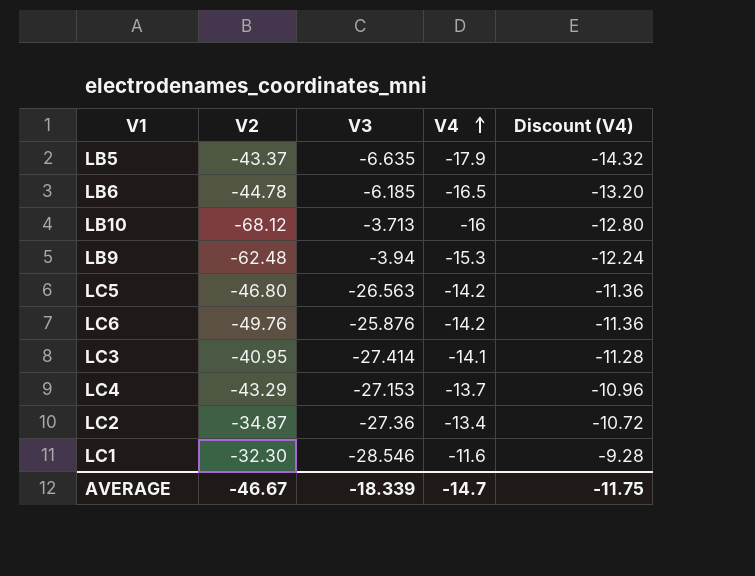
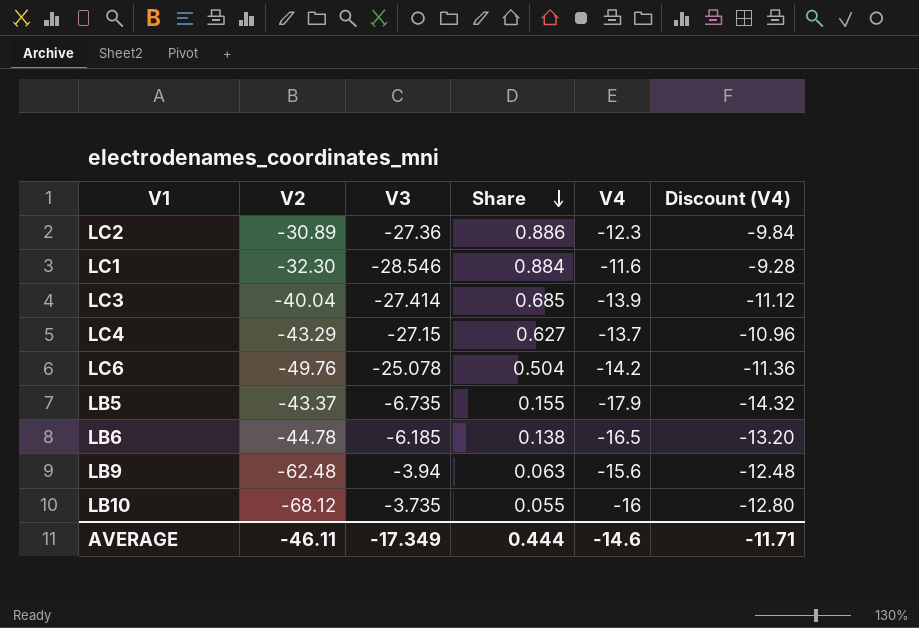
row order: V4 ascending -> Share descending
column Share | formula: none -> [V3] / [V2]
row LC5: -46.80 | -26.563 | -14.2 | -11.36 -> none
LC2 | V2: -34.87 -> -30.89
LC2 | V4: -13.4 -> -12.3
LC2 | Discount (V4): -10.72 -> -9.84
LC3 | V2: -40.95 -> -40.04
LC3 | V4: -14.1 -> -13.9
LC3 | Discount (V4): -11.28 -> -11.12
LC4 | V3: -27.153 -> -27.15
LC6 | V3: -25.876 -> -25.078
LB5 | V3: -6.635 -> -6.735
LB9 | V4: -15.3 -> -15.6
LB9 | Discount (V4): -12.24 -> -12.48
LB10 | V3: -3.713 -> -3.735
AVERAGE | V2: -46.67 -> -46.11
AVERAGE | V3: -18.339 -> -17.349
AVERAGE | V4: -14.7 -> -14.6
AVERAGE | Discount (V4): -11.75 -> -11.71

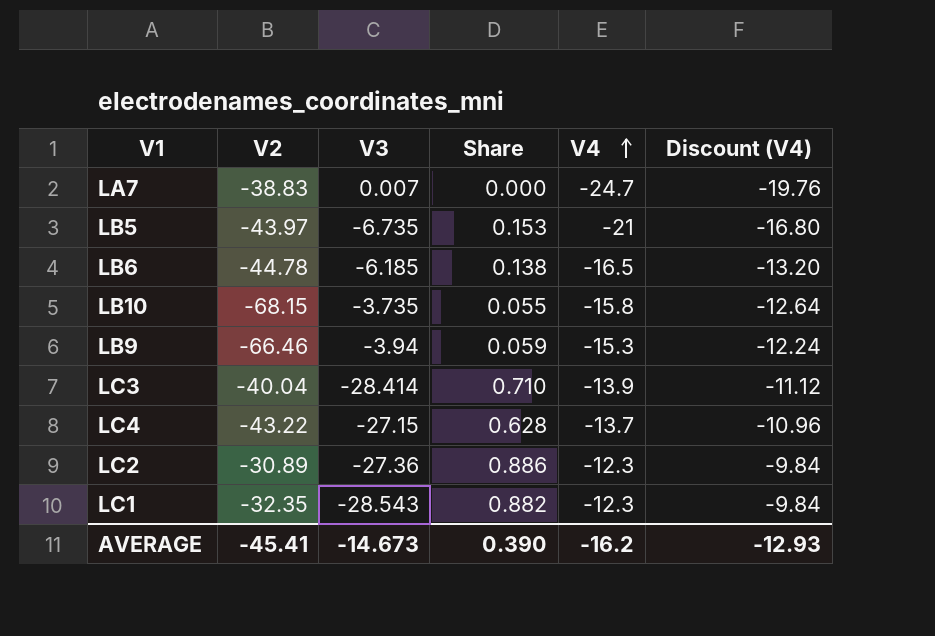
row order: Share descending -> V4 ascending
row LC6: -49.76 | -25.078 | 0.504 | -14.2 | -11.36 -> none
row LA7: none -> -38.83 | 0.007 | 0.000 | -24.7 | -19.76
LB5 | V2: -43.37 -> -43.97
LB5 | Share: 0.155 -> 0.153
LB5 | V4: -17.9 -> -21
LB5 | Discount (V4): -14.32 -> -16.80
LB10 | V2: -68.12 -> -68.15
LB10 | V4: -16 -> -15.8
LB10 | Discount (V4): -12.80 -> -12.64
LB9 | V2: -62.48 -> -66.46
LB9 | Share: 0.063 -> 0.059
LB9 | V4: -15.6 -> -15.3
LB9 | Discount (V4): -12.48 -> -12.24
LC3 | V3: -27.414 -> -28.414
LC3 | Share: 0.685 -> 0.710
LC4 | V2: -43.29 -> -43.22
LC4 | Share: 0.627 -> 0.628
LC1 | V2: -32.30 -> -32.35
LC1 | V3: -28.546 -> -28.543
LC1 | Share: 0.884 -> 0.882
LC1 | V4: -11.6 -> -12.3
LC1 | Discount (V4): -9.28 -> -9.84
AVERAGE | V2: -46.11 -> -45.41
AVERAGE | V3: -17.349 -> -14.673
AVERAGE | Share: 0.444 -> 0.390
AVERAGE | V4: -14.6 -> -16.2
AVERAGE | Discount (V4): -11.71 -> -12.93

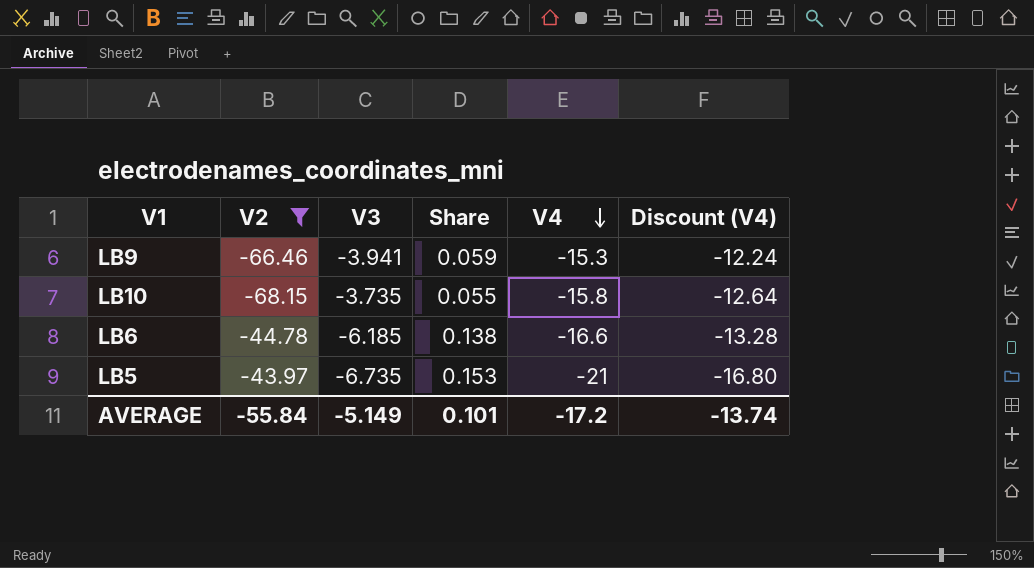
filter: none -> V2 <= -43.97
row order: V4 ascending -> V4 descending
LB9 | V3: -3.94 -> -3.941
LB6 | V4: -16.5 -> -16.6
LB6 | Discount (V4): -13.20 -> -13.28
AVERAGE | V2: -45.41 -> -55.84
AVERAGE | V3: -14.673 -> -5.149
AVERAGE | Share: 0.390 -> 0.101
AVERAGE | V4: -16.2 -> -17.2
AVERAGE | Discount (V4): -12.93 -> -13.74

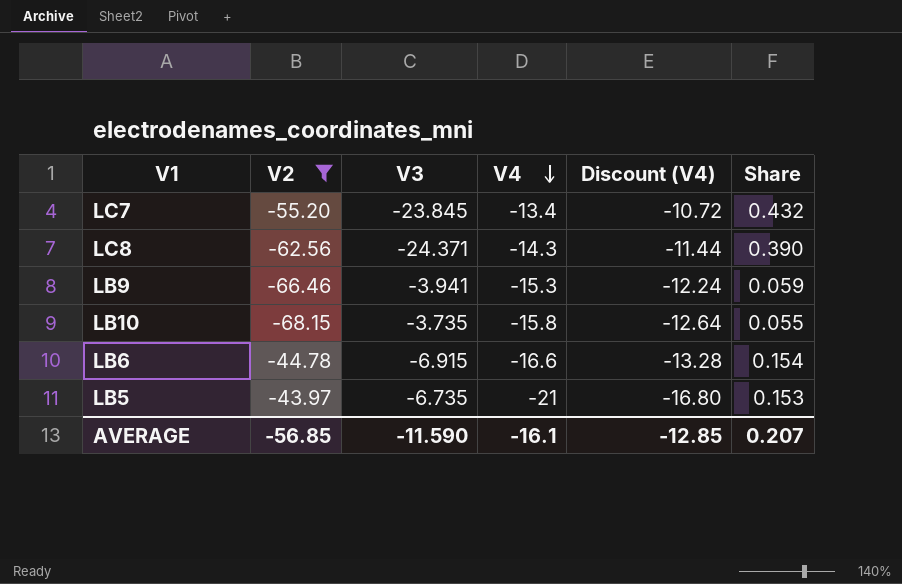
column Share | position: 4 -> 6
row LC7: none -> -55.20 | -23.845 | -13.4 | -10.72 | 0.432
row LC8: none -> -62.56 | -24.371 | -14.3 | -11.44 | 0.390
LB6 | V3: -6.185 -> -6.915
LB6 | Share: 0.138 -> 0.154
AVERAGE | V2: -55.84 -> -56.85
AVERAGE | V3: -5.149 -> -11.590
AVERAGE | V4: -17.2 -> -16.1
AVERAGE | Discount (V4): -13.74 -> -12.85
AVERAGE | Share: 0.101 -> 0.207

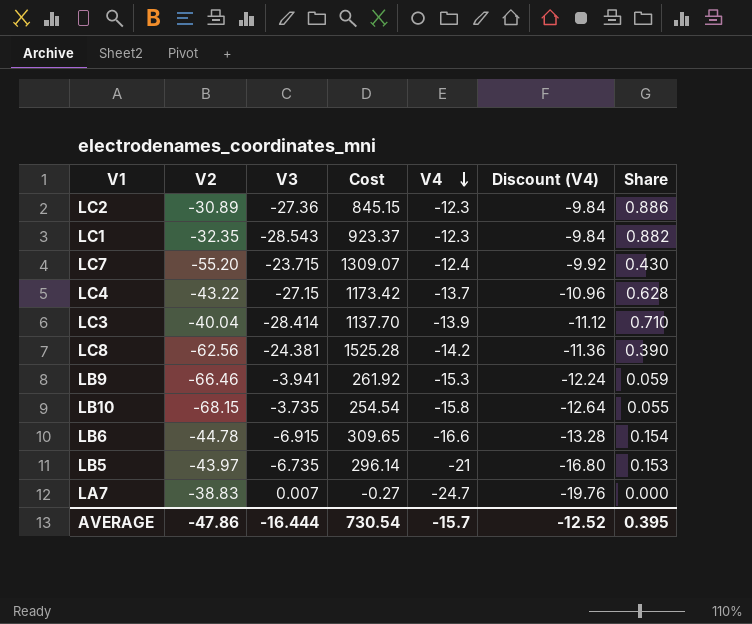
filter: V2 <= -43.97 -> none
column Cost | formula: none -> [V2] * [V3]
LC7 | V3: -23.845 -> -23.715
LC7 | V4: -13.4 -> -12.4
LC7 | Discount (V4): -10.72 -> -9.92
LC7 | Share: 0.432 -> 0.430
LC8 | V3: -24.371 -> -24.381
LC8 | V4: -14.3 -> -14.2
LC8 | Discount (V4): -11.44 -> -11.36
AVERAGE | V2: -56.85 -> -47.86
AVERAGE | V3: -11.590 -> -16.444
AVERAGE | V4: -16.1 -> -15.7
AVERAGE | Discount (V4): -12.85 -> -12.52
AVERAGE | Share: 0.207 -> 0.395

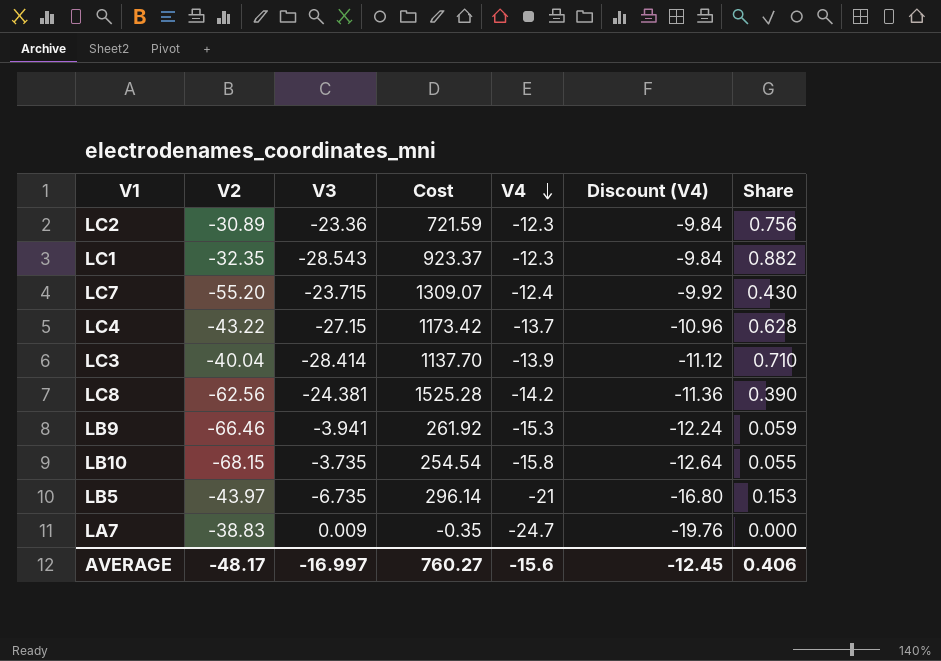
row LB6: -44.78 | -6.915 | 309.65 | -16.6 | -13.28 | 0.154 -> none
LC2 | V3: -27.36 -> -23.36
LC2 | Cost: 845.15 -> 721.59
LC2 | Share: 0.886 -> 0.756
LA7 | V3: 0.007 -> 0.009
LA7 | Cost: -0.27 -> -0.35
AVERAGE | V2: -47.86 -> -48.17
AVERAGE | V3: -16.444 -> -16.997
AVERAGE | Cost: 730.54 -> 760.27
AVERAGE | V4: -15.7 -> -15.6
AVERAGE | Discount (V4): -12.52 -> -12.45
AVERAGE | Share: 0.395 -> 0.406

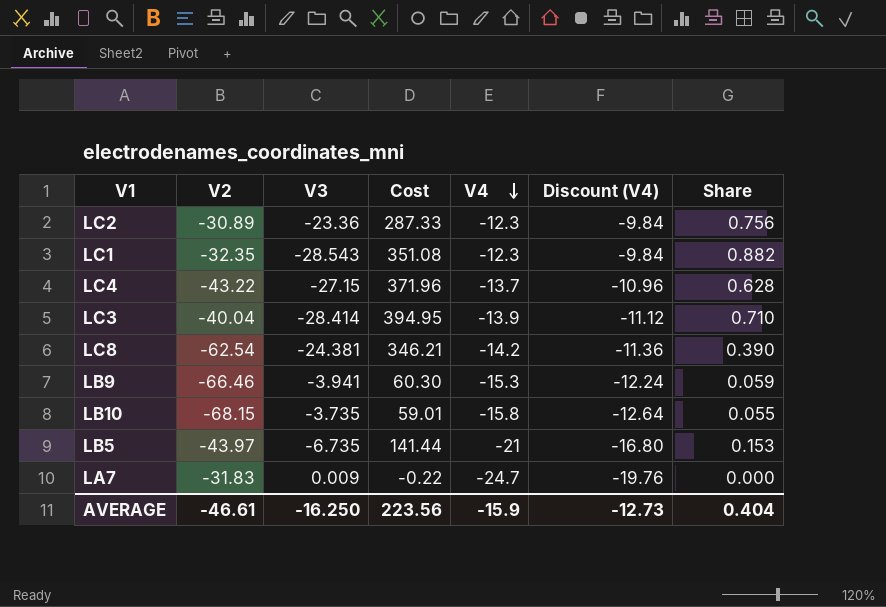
column Cost | formula: [V2] * [V3] -> [V3] * [V4]
row LC7: -55.20 | -23.715 | 1309.07 | -12.4 | -9.92 | 0.430 -> none
LC8 | V2: -62.56 -> -62.54
LA7 | V2: -38.83 -> -31.83
AVERAGE | V2: -48.17 -> -46.61
AVERAGE | V3: -16.997 -> -16.250
AVERAGE | Cost: 760.27 -> 223.56
AVERAGE | V4: -15.6 -> -15.9
AVERAGE | Discount (V4): -12.45 -> -12.73
AVERAGE | Share: 0.406 -> 0.404

